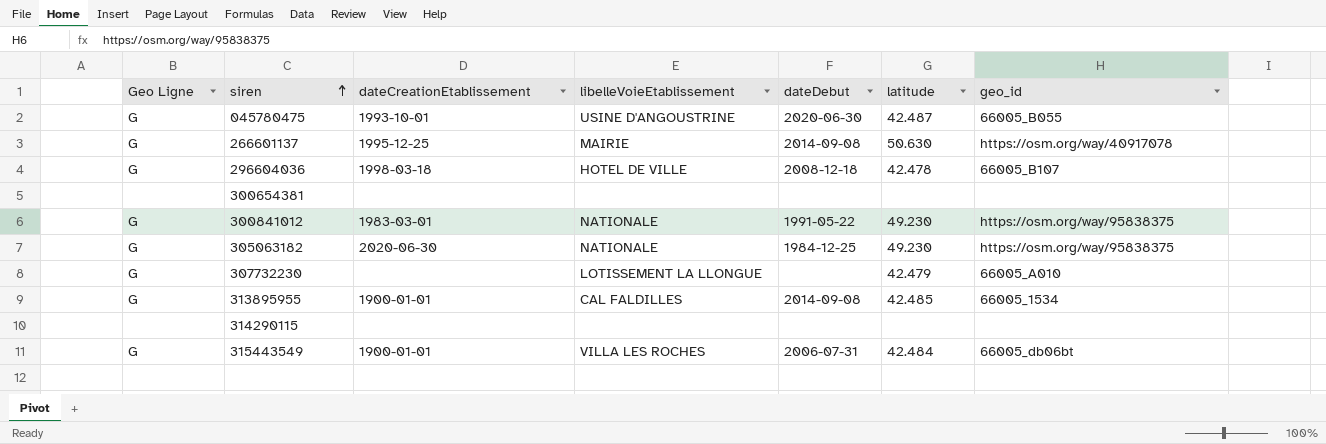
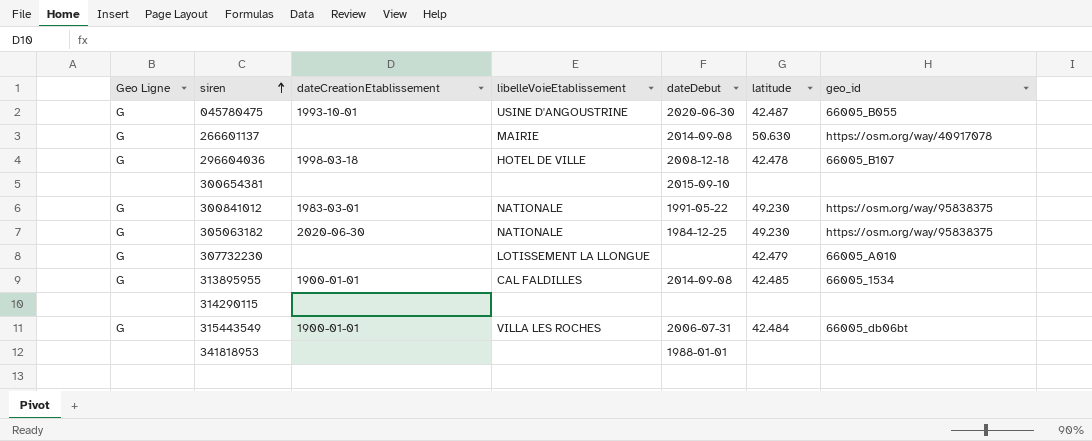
266601137 | dateCreationEtablissement: 1995-12-25 -> none
300654381 | dateDebut: none -> 2015-09-10
row 341818953: none -> none | none | none | 1988-01-01 | none | none

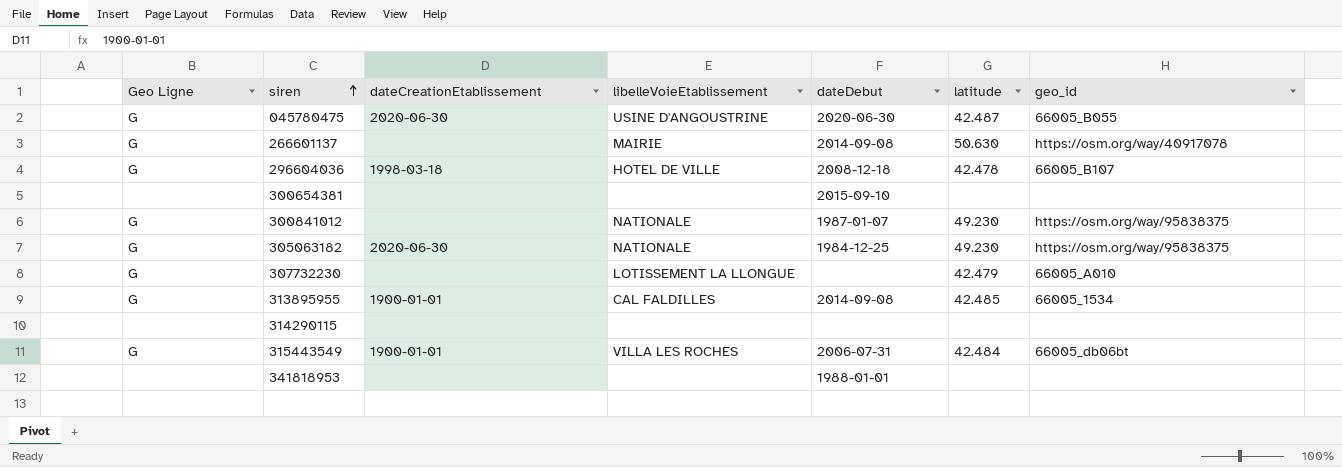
045780475 | dateCreationEtablissement: 1993-10-01 -> 2020-06-30
300841012 | dateCreationEtablissement: 1983-03-01 -> none
300841012 | dateDebut: 1991-05-22 -> 1987-01-07

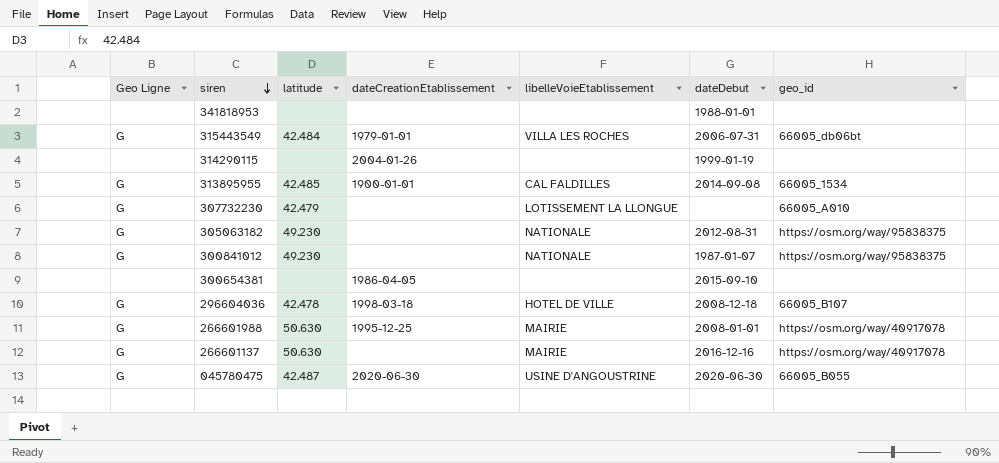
row order: siren ascending -> siren descending
column latitude | position: 6 -> 3
315443549 | dateCreationEtablissement: 1900-01-01 -> 1979-01-01
314290115 | dateCreationEtablissement: none -> 2004-01-26
314290115 | dateDebut: none -> 1999-01-19
305063182 | dateCreationEtablissement: 2020-06-30 -> none
305063182 | dateDebut: 1984-12-25 -> 2012-08-31
300654381 | dateCreationEtablissement: none -> 1986-04-05
row 266601988: none -> G | 50.630 | 1995-12-25 | MAIRIE | 2008-01-01 | https://osm.org/way/40917078
266601137 | dateDebut: 2014-09-08 -> 2016-12-16

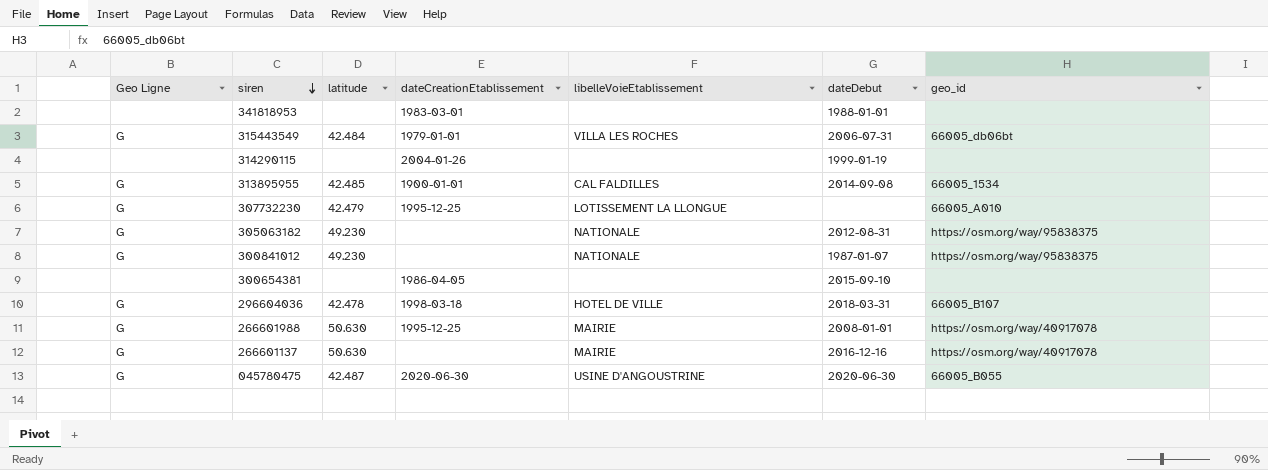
341818953 | dateCreationEtablissement: none -> 1983-03-01
307732230 | dateCreationEtablissement: none -> 1995-12-25
296604036 | dateDebut: 2008-12-18 -> 2018-03-31

